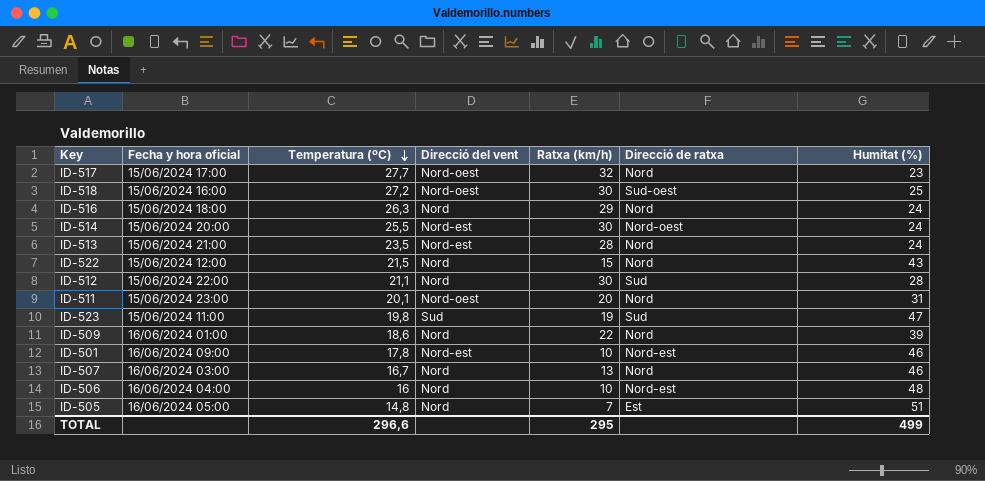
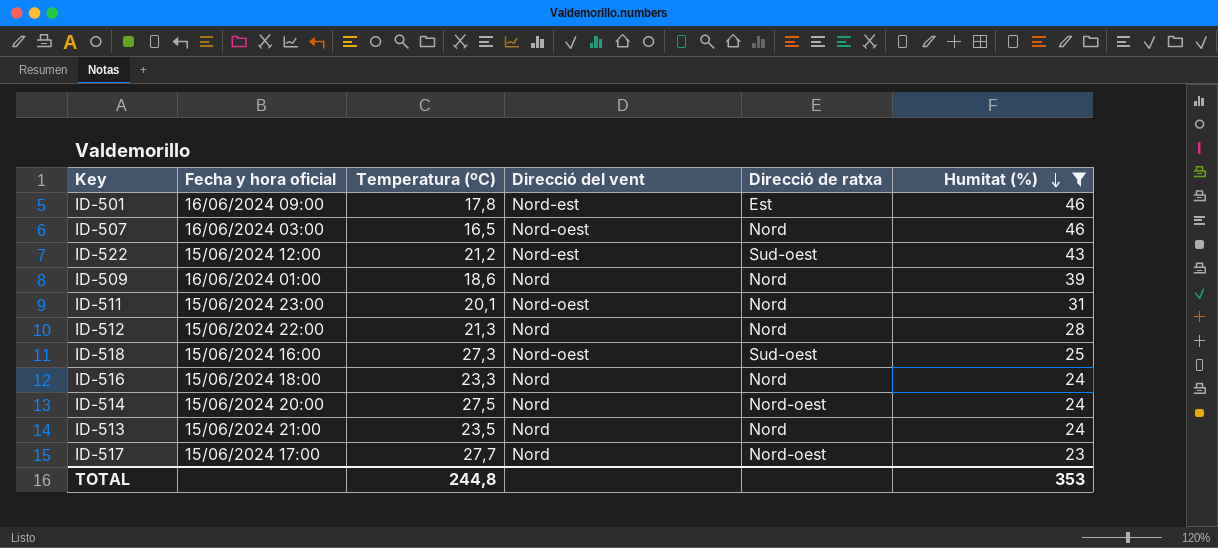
filter: none -> Humitat (%) <= 46
row order: Temperatura (ºC) descending -> Humitat (%) descending
column Ratxa (km/h) | position: 5 -> none
ID-501 | Direcció de ratxa: Nord-est -> Est
ID-507 | Temperatura (ºC): 16,7 -> 16,5
ID-507 | Direcció del vent: Nord -> Nord-oest
ID-522 | Temperatura (ºC): 21,5 -> 21,2
ID-522 | Direcció del vent: Nord -> Nord-est
ID-522 | Direcció de ratxa: Nord -> Sud-oest
ID-512 | Temperatura (ºC): 21,1 -> 21,3
ID-512 | Direcció de ratxa: Sud -> Nord
ID-518 | Temperatura (ºC): 27,2 -> 27,3
ID-516 | Temperatura (ºC): 26,3 -> 23,3
ID-514 | Temperatura (ºC): 25,5 -> 27,5
ID-514 | Direcció del vent: Nord-est -> Nord
ID-513 | Direcció del vent: Nord-est -> Nord
ID-517 | Direcció del vent: Nord-oest -> Nord
ID-517 | Direcció de ratxa: Nord -> Nord-oest
TOTAL | Temperatura (ºC): 296,6 -> 244,8
TOTAL | Humitat (%): 499 -> 353

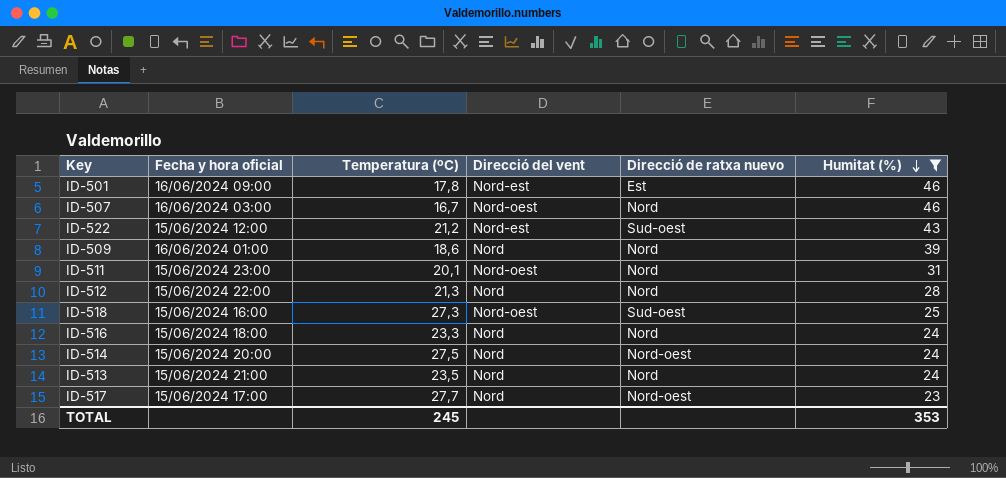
column name: Direcció de ratxa -> Direcció de ratxa nuevo
ID-507 | Temperatura (ºC): 16,5 -> 16,7
TOTAL | Temperatura (ºC): 244,8 -> 245

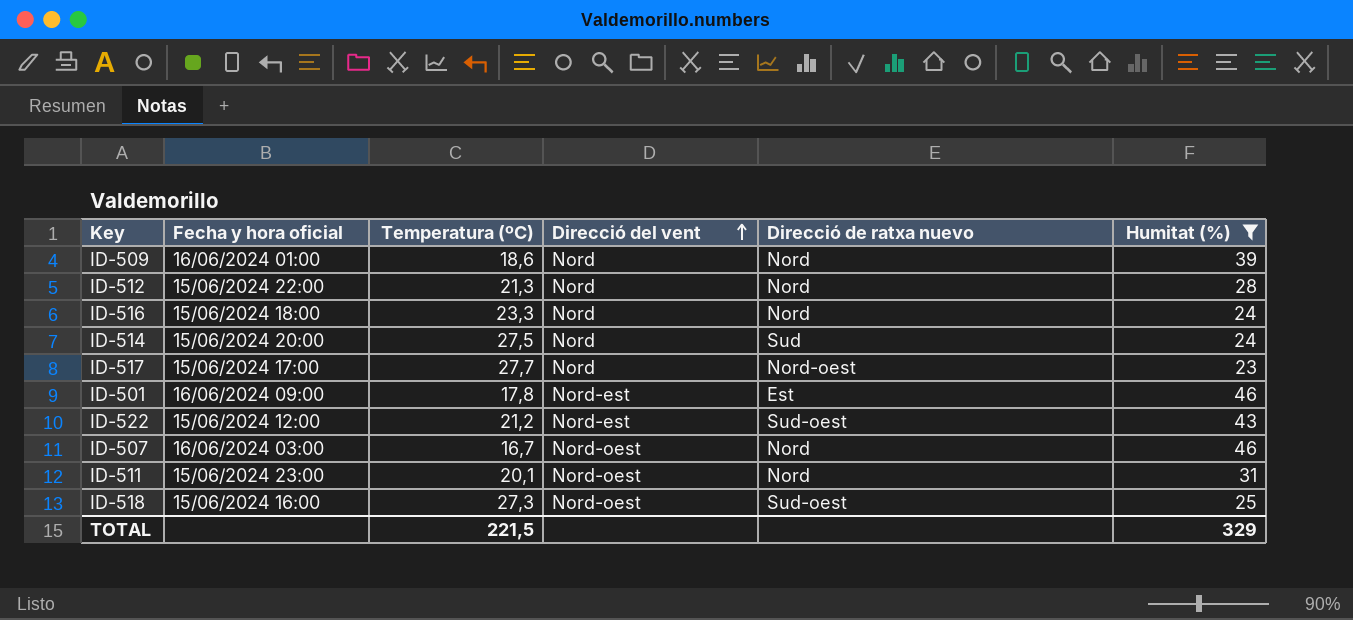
row order: Humitat (%) descending -> Direcció del vent ascending
row ID-513: 15/06/2024 21:00 | 23,5 | Nord | Nord | 24 -> none
ID-514 | Direcció de ratxa nuevo: Nord-oest -> Sud
TOTAL | Temperatura (ºC): 245 -> 221,5
TOTAL | Humitat (%): 353 -> 329

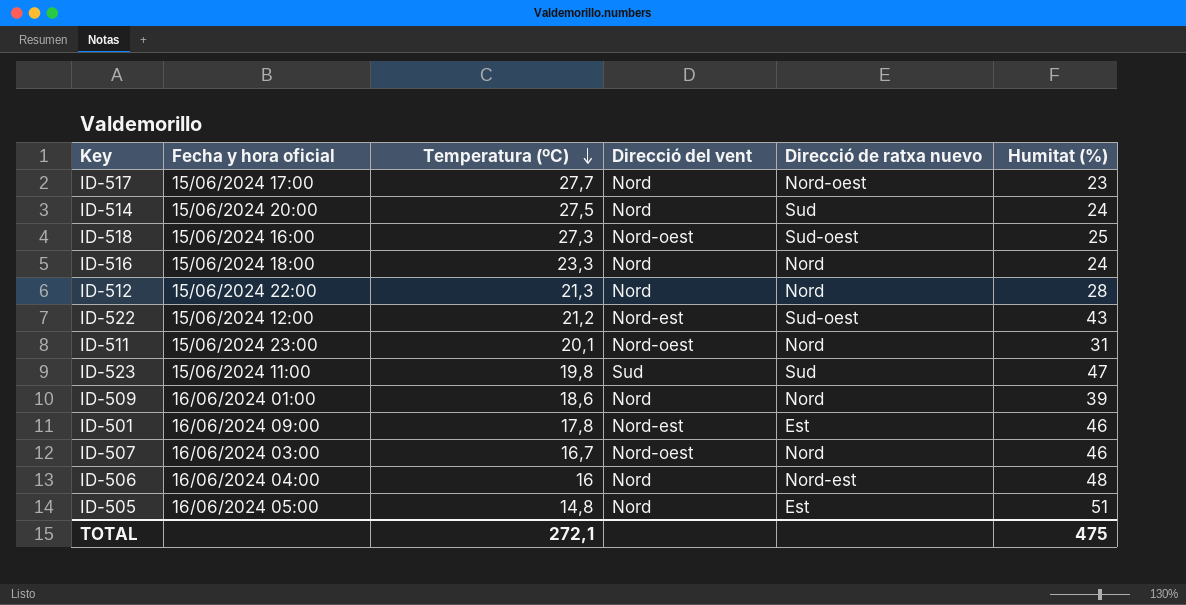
filter: Humitat (%) <= 46 -> none
row order: Direcció del vent ascending -> Temperatura (ºC) descending
TOTAL | Temperatura (ºC): 221,5 -> 272,1
TOTAL | Humitat (%): 329 -> 475

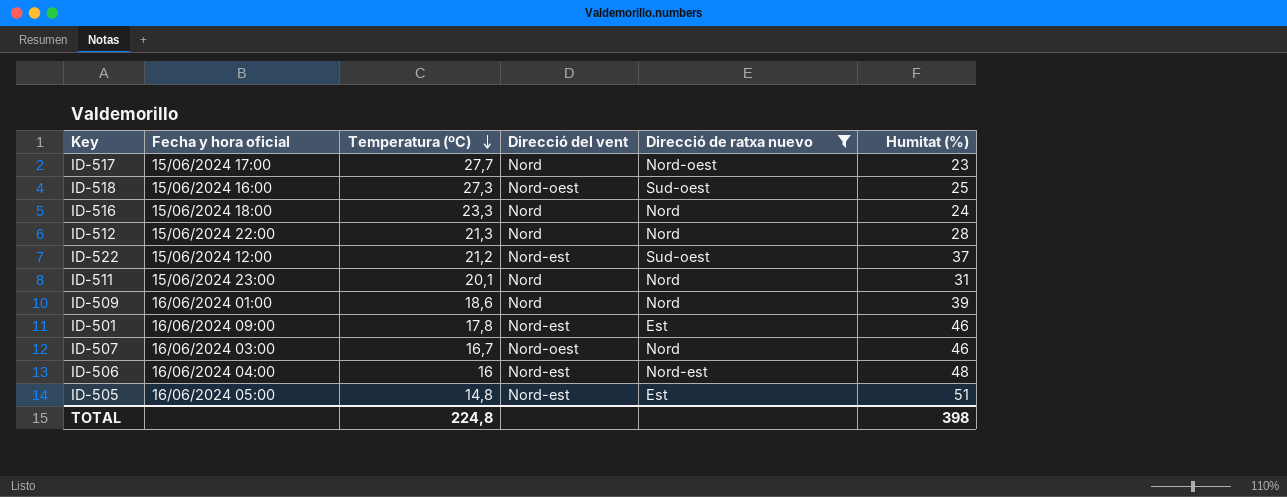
filter: none -> Direcció de ratxa nuevo != Sud
ID-522 | Humitat (%): 43 -> 37
ID-511 | Direcció del vent: Nord-oest -> Nord
ID-506 | Direcció del vent: Nord -> Nord-est
ID-505 | Direcció del vent: Nord -> Nord-est
TOTAL | Temperatura (ºC): 272,1 -> 224,8
TOTAL | Humitat (%): 475 -> 398

